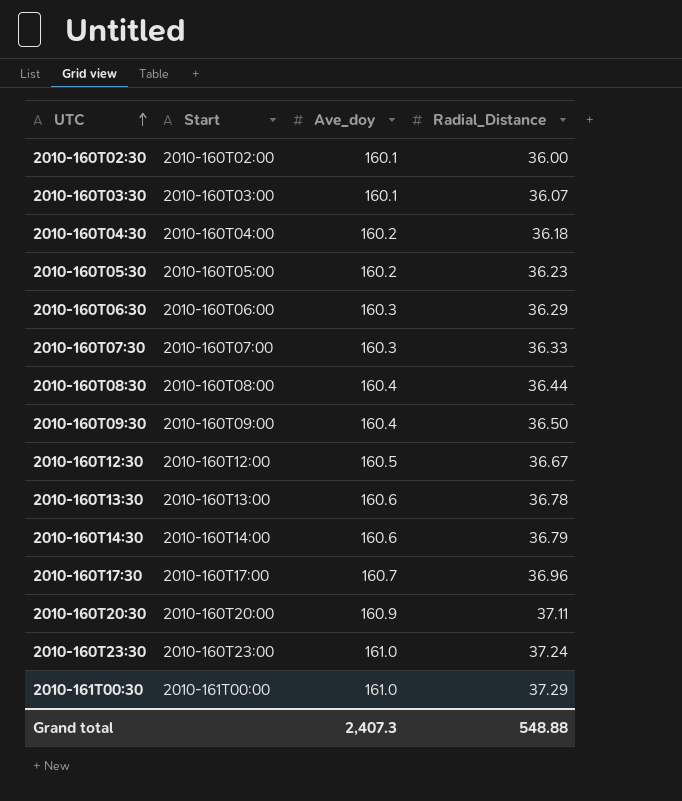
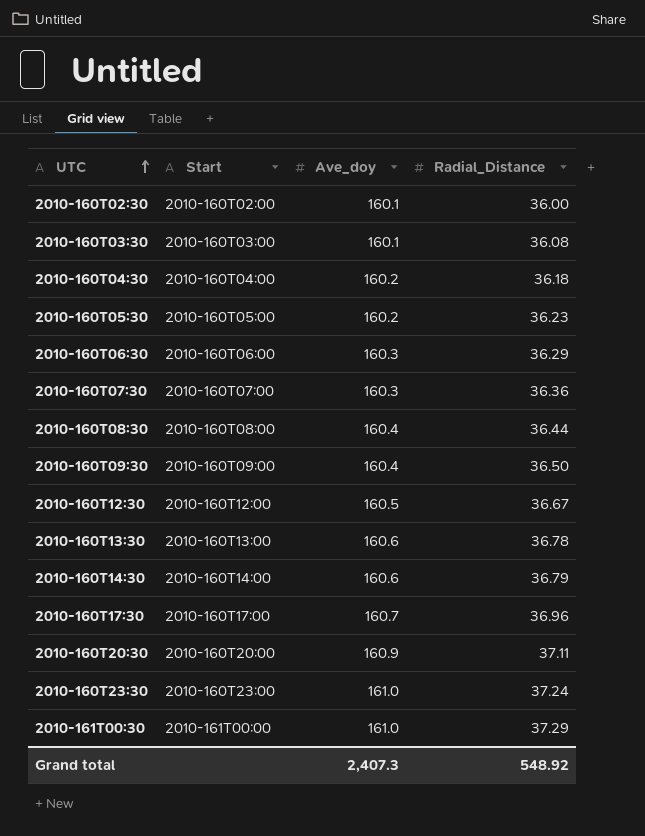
2010-160T03:30 | Radial_Distance: 36.07 -> 36.08
2010-160T07:30 | Radial_Distance: 36.33 -> 36.36
Grand total | Radial_Distance: 548.88 -> 548.92

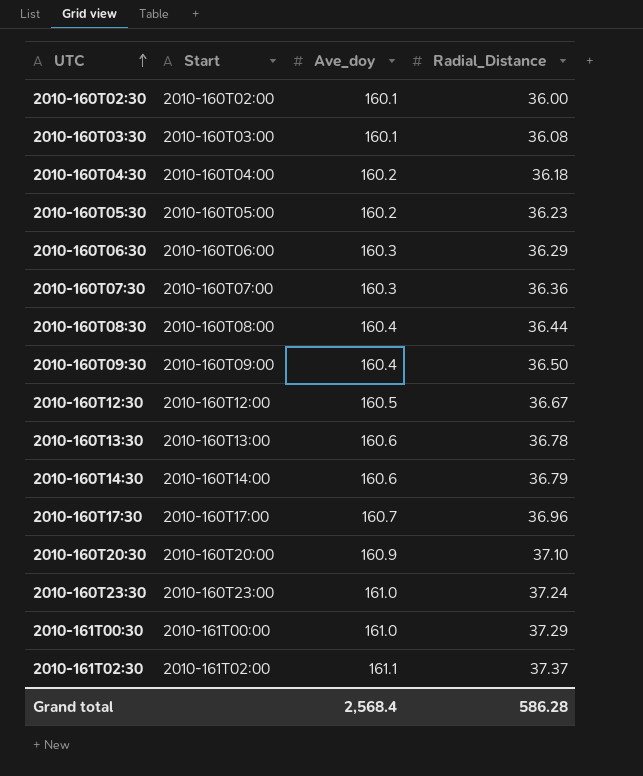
2010-160T20:30 | Radial_Distance: 37.11 -> 37.10
row 2010-161T02:30: none -> 2010-161T02:00 | 161.1 | 37.37
Grand total | Ave_doy: 2,407.3 -> 2,568.4
Grand total | Radial_Distance: 548.92 -> 586.28

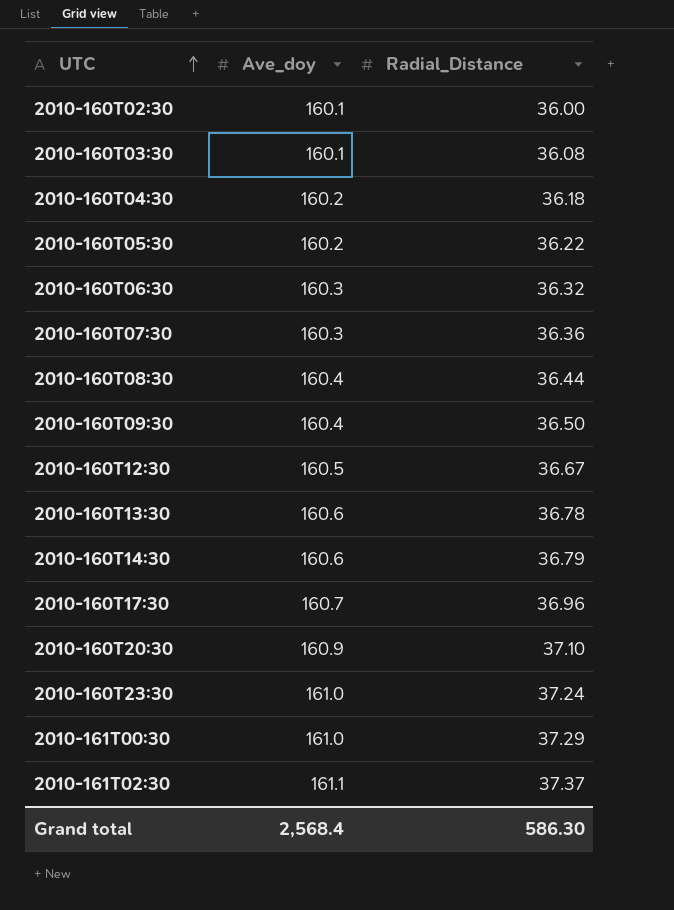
column Start | position: 2 -> none
2010-160T05:30 | Radial_Distance: 36.23 -> 36.22
2010-160T06:30 | Radial_Distance: 36.29 -> 36.32
Grand total | Radial_Distance: 586.28 -> 586.30

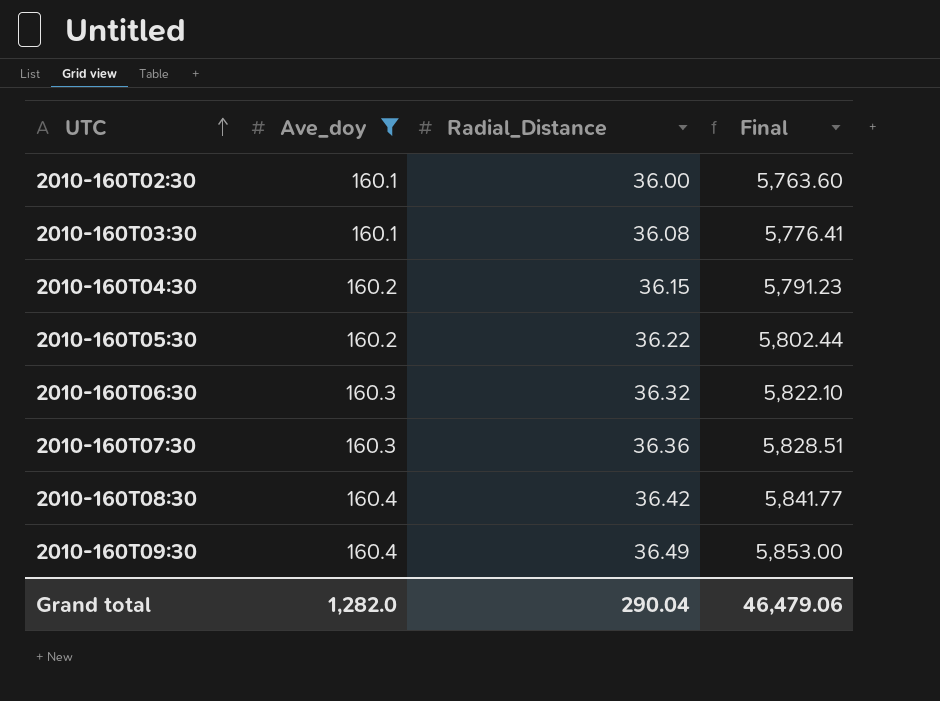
filter: none -> Ave_doy <= 160.4
column Final | formula: none -> [Ave_doy] * [Radial_Distance]
2010-160T04:30 | Radial_Distance: 36.18 -> 36.15
2010-160T08:30 | Radial_Distance: 36.44 -> 36.42
2010-160T09:30 | Radial_Distance: 36.50 -> 36.49
Grand total | Ave_doy: 2,568.4 -> 1,282.0
Grand total | Radial_Distance: 586.30 -> 290.04

